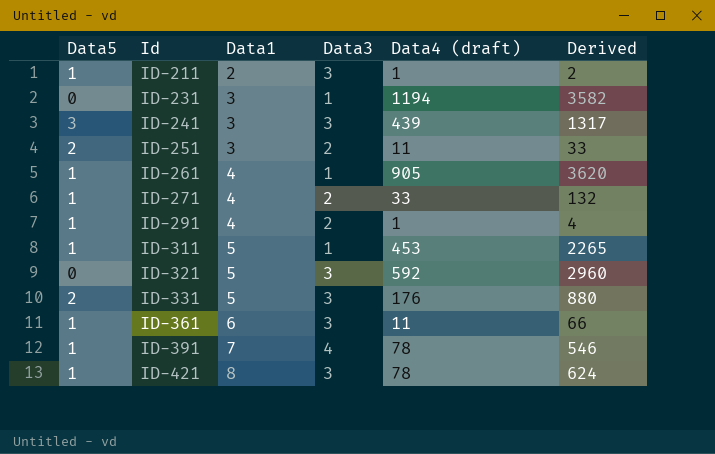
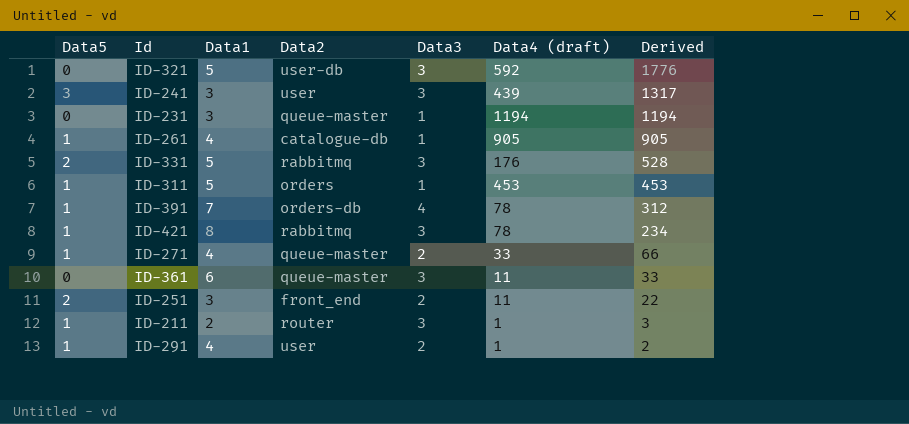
row order: Id ascending -> Derived descending
column Data2 | position: none -> 4
column Derived | formula: [Data1] * [Data4 (draft)] -> [Data3] * [Data4 (draft)]
ID-361 | Data5: 1 -> 0

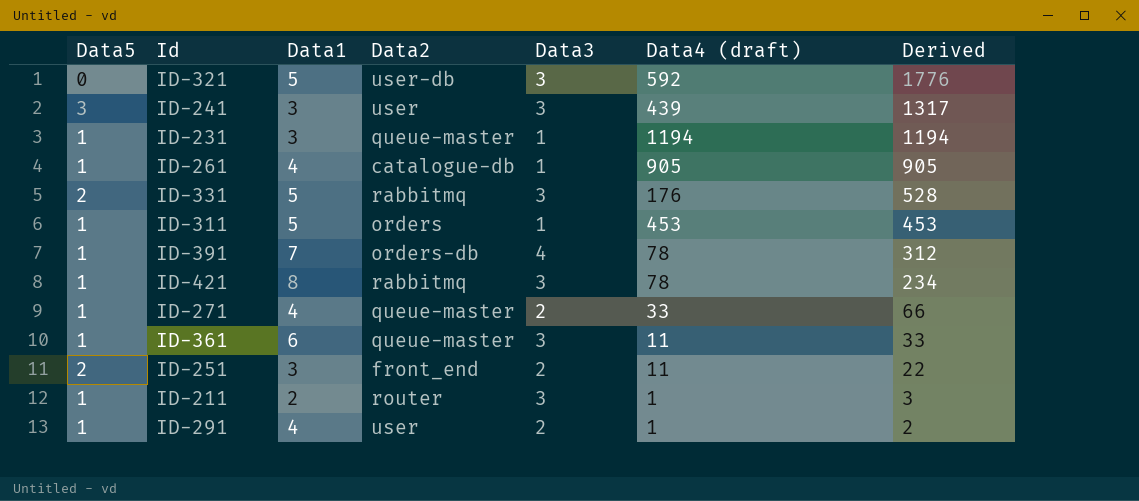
ID-231 | Data5: 0 -> 1
ID-361 | Data5: 0 -> 1

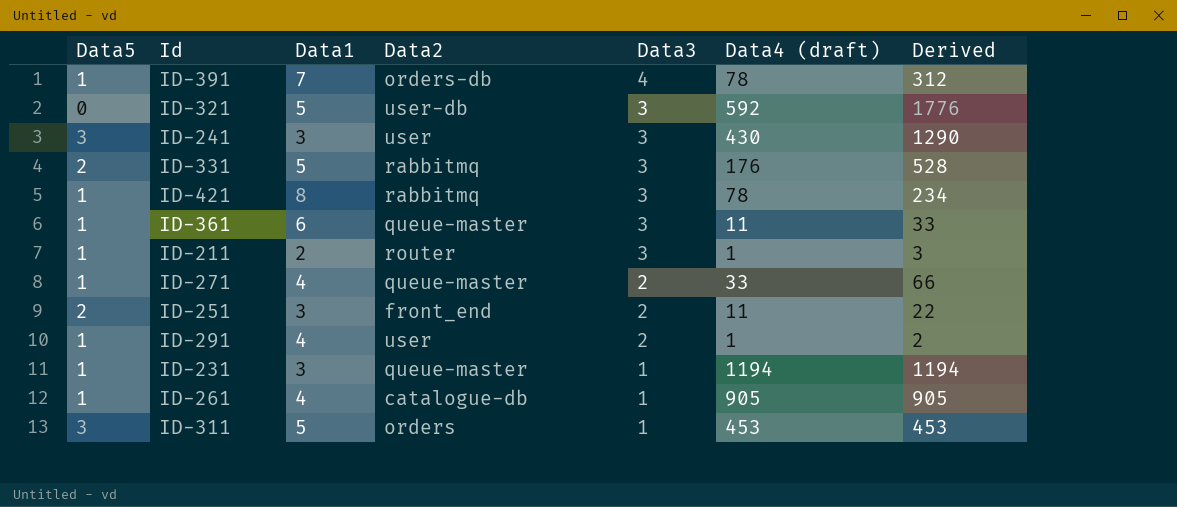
row order: Derived descending -> Data3 descending
ID-241 | Data4 (draft): 439 -> 430
ID-241 | Derived: 1317 -> 1290
ID-311 | Data5: 1 -> 3

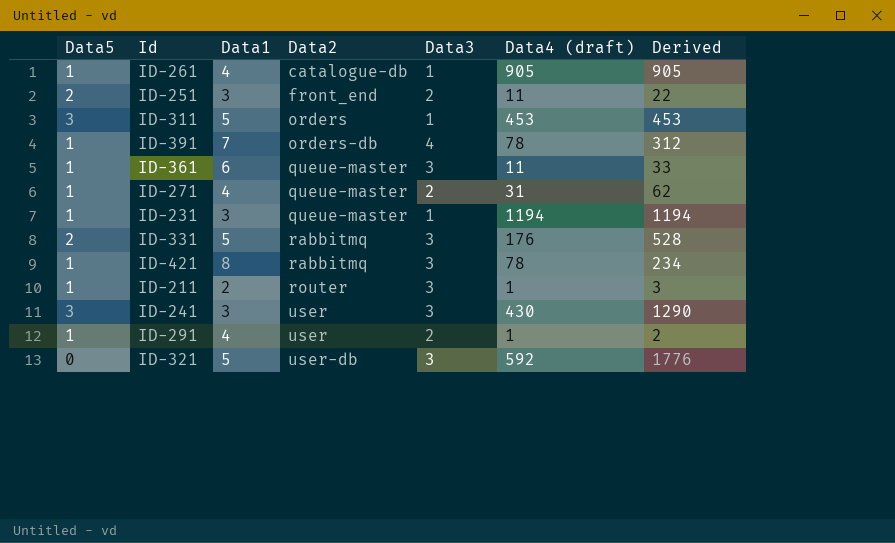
row order: Data3 descending -> Data2 ascending
ID-271 | Data4 (draft): 33 -> 31
ID-271 | Derived: 66 -> 62

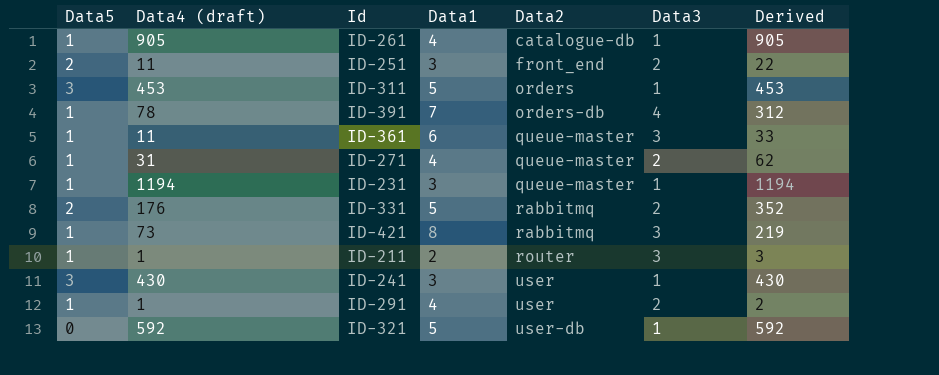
column Data4 (draft) | position: 6 -> 2
ID-331 | Data3: 3 -> 2
ID-331 | Derived: 528 -> 352
ID-421 | Data4 (draft): 78 -> 73
ID-421 | Derived: 234 -> 219
ID-241 | Data3: 3 -> 1
ID-241 | Derived: 1290 -> 430
ID-321 | Data3: 3 -> 1
ID-321 | Derived: 1776 -> 592

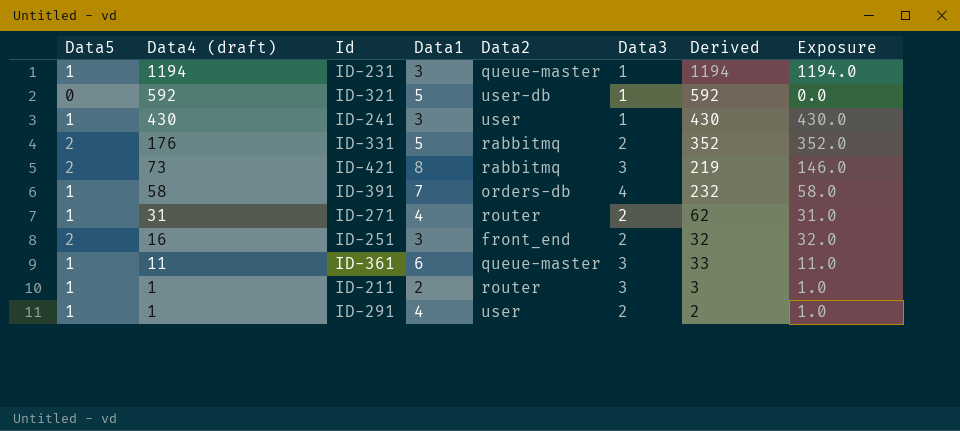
row order: Data2 ascending -> Data4 (draft) descending
column Exposure | formula: none -> [Data5] * [Data4 (draft)]
row ID-261: 1 | 905 | 4 | catalogue-db | 1 | 905 -> none
row ID-311: 3 | 453 | 5 | orders | 1 | 453 -> none
ID-241 | Data5: 3 -> 1
ID-421 | Data5: 1 -> 2
ID-391 | Data4 (draft): 78 -> 58
ID-391 | Derived: 312 -> 232
ID-271 | Data2: queue-master -> router
ID-251 | Data4 (draft): 11 -> 16
ID-251 | Derived: 22 -> 32

